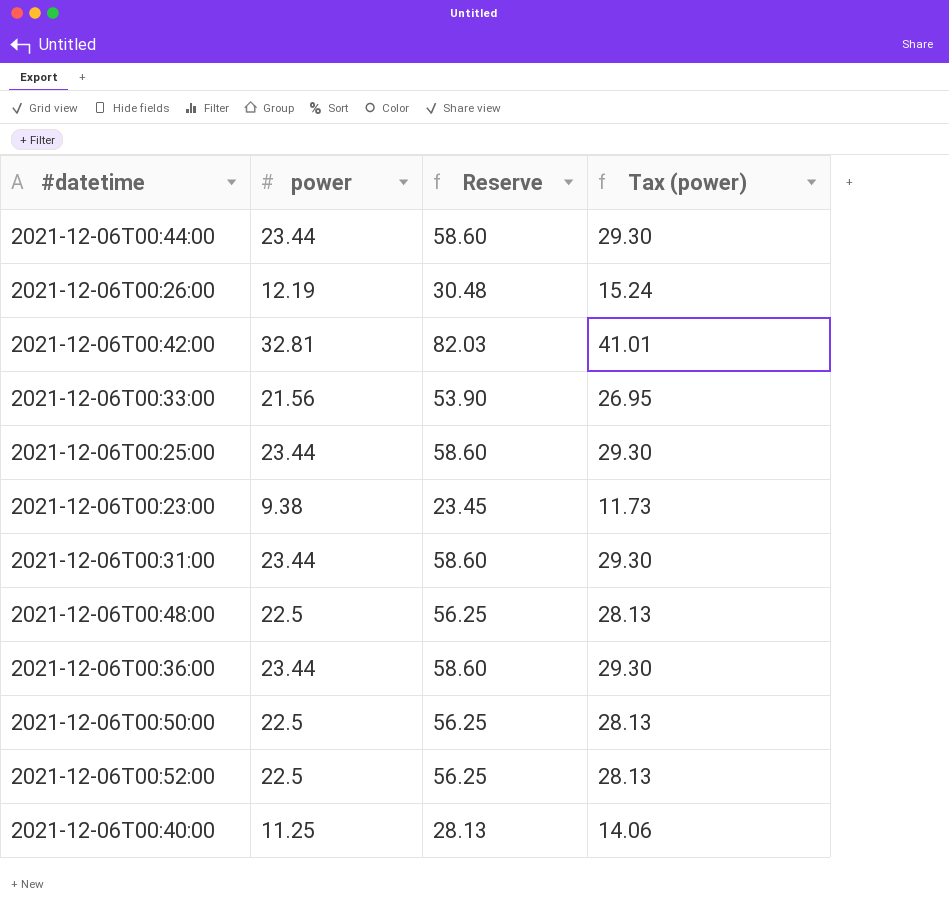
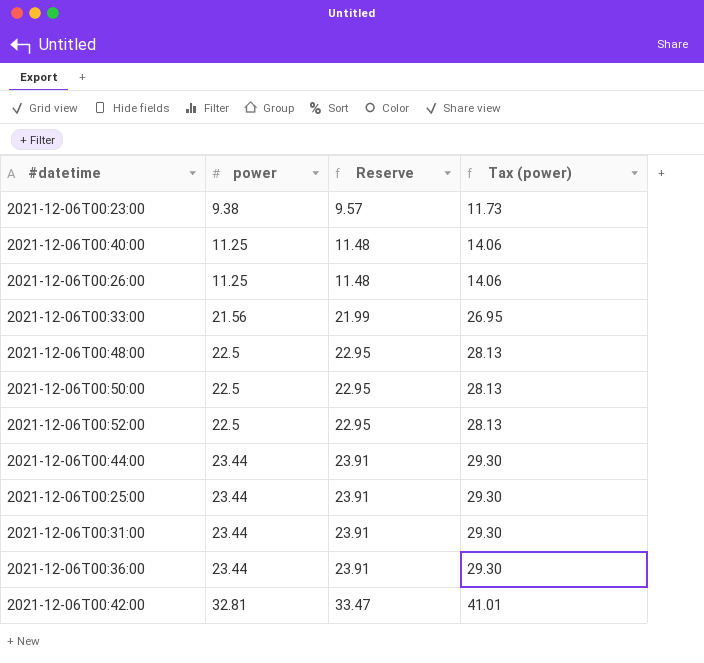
row order: none -> power ascending
column Reserve | formula: [power] * 2.5 -> [power] * 1.02
2021-12-06T00:26:00 | power: 12.19 -> 11.25
2021-12-06T00:26:00 | Tax (power): 15.24 -> 14.06

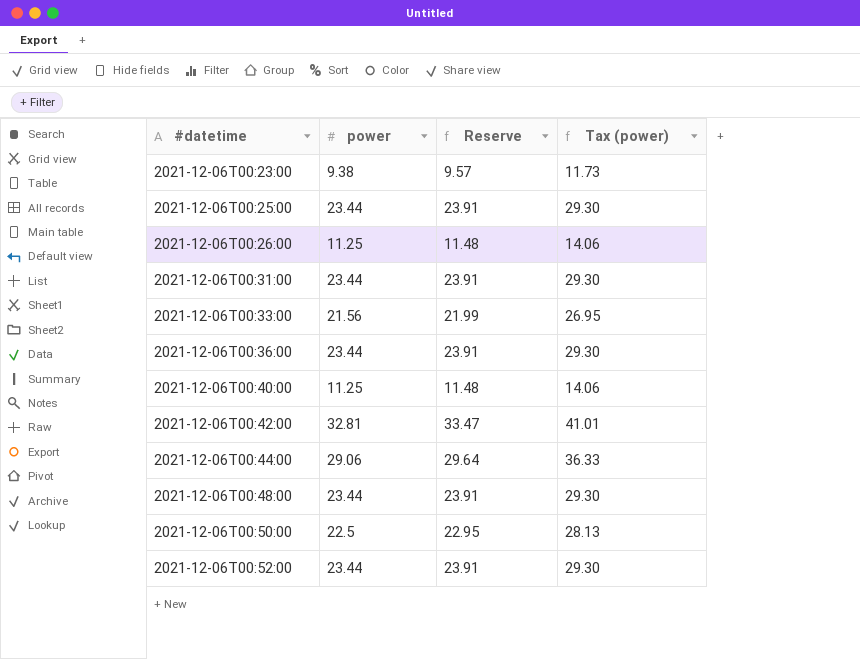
row order: power ascending -> #datetime ascending
2021-12-06T00:44:00 | power: 23.44 -> 29.06
2021-12-06T00:44:00 | Reserve: 23.91 -> 29.64
2021-12-06T00:44:00 | Tax (power): 29.30 -> 36.33
2021-12-06T00:48:00 | power: 22.5 -> 23.44
2021-12-06T00:48:00 | Reserve: 22.95 -> 23.91
2021-12-06T00:48:00 | Tax (power): 28.13 -> 29.30
2021-12-06T00:52:00 | power: 22.5 -> 23.44
2021-12-06T00:52:00 | Reserve: 22.95 -> 23.91
2021-12-06T00:52:00 | Tax (power): 28.13 -> 29.30

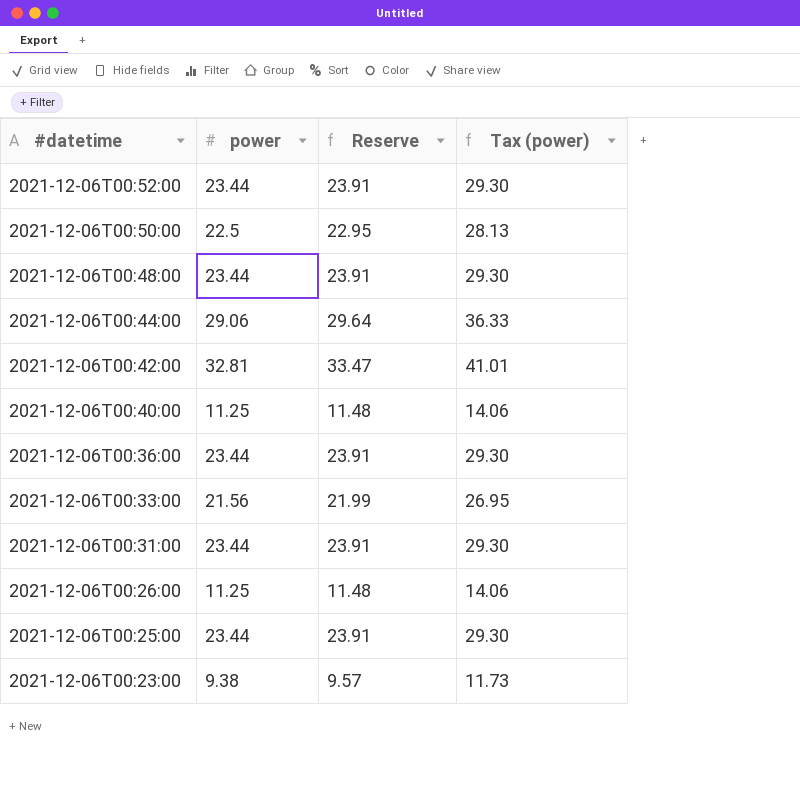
row order: #datetime ascending -> #datetime descending

